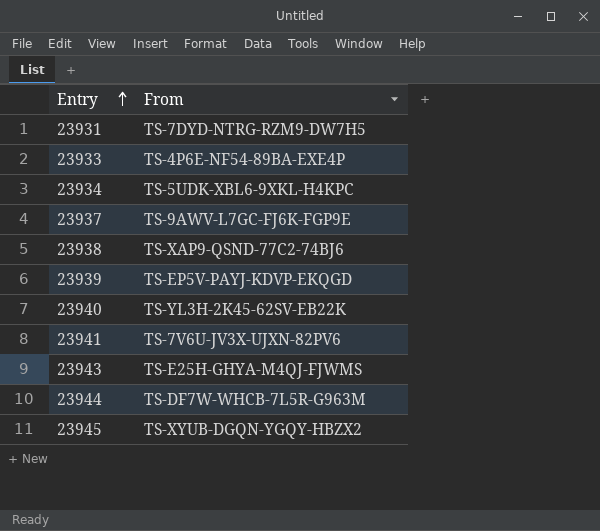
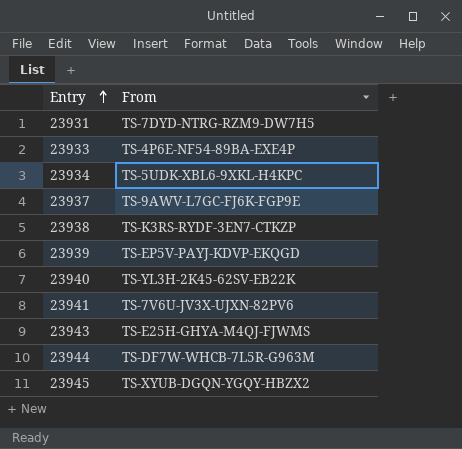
23938 | From: TS-XAP9-QSND-77C2-74BJ6 -> TS-K3RS-RYDF-3EN7-CTKZP

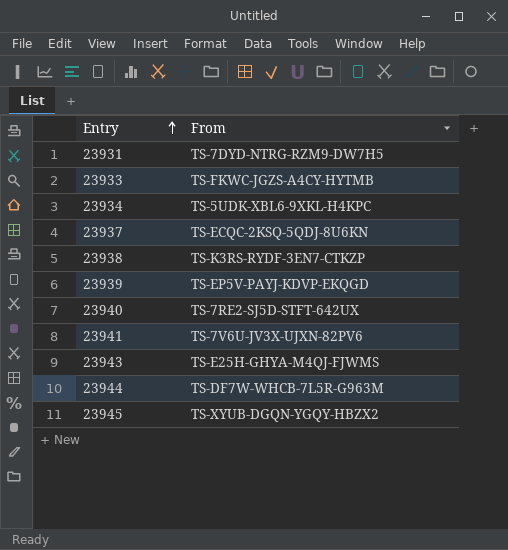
23933 | From: TS-4P6E-NF54-89BA-EXE4P -> TS-FKWC-JGZS-A4CY-HYTMB
23937 | From: TS-9AWV-L7GC-FJ6K-FGP9E -> TS-ECQC-2KSQ-5QDJ-8U6KN
23940 | From: TS-YL3H-2K45-62SV-EB22K -> TS-7RE2-SJ5D-STFT-642UX

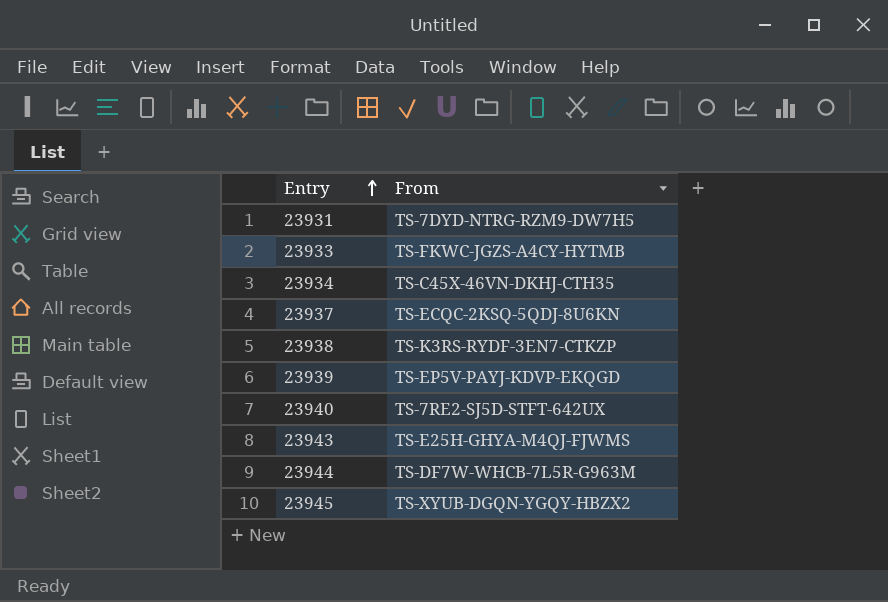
row 23941: TS-7V6U-JV3X-UJXN-82PV6 -> none
23934 | From: TS-5UDK-XBL6-9XKL-H4KPC -> TS-C45X-46VN-DKHJ-CTH35

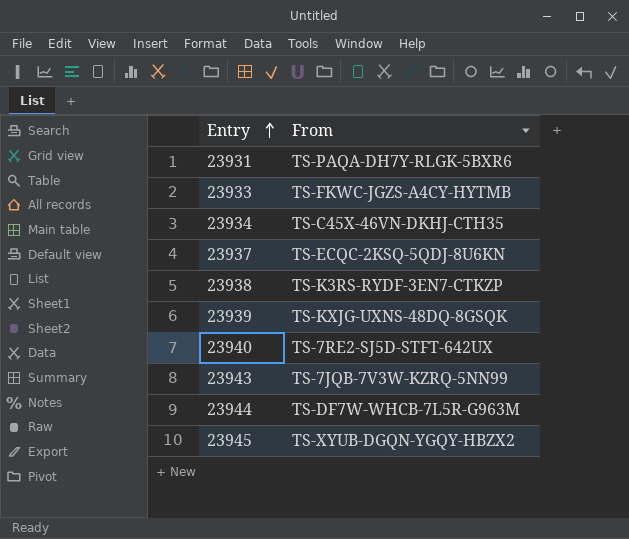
23931 | From: TS-7DYD-NTRG-RZM9-DW7H5 -> TS-PAQA-DH7Y-RLGK-5BXR6
23939 | From: TS-EP5V-PAYJ-KDVP-EKQGD -> TS-KXJG-UXNS-48DQ-8GSQK
23943 | From: TS-E25H-GHYA-M4QJ-FJWMS -> TS-7JQB-7V3W-KZRQ-5NN99

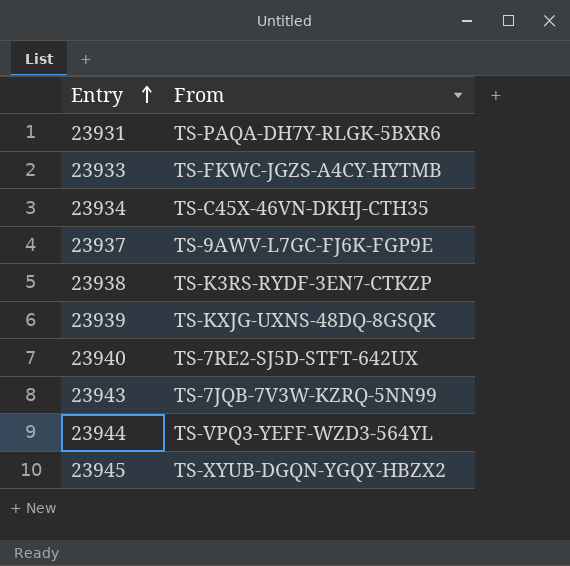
23937 | From: TS-ECQC-2KSQ-5QDJ-8U6KN -> TS-9AWV-L7GC-FJ6K-FGP9E
23944 | From: TS-DF7W-WHCB-7L5R-G963M -> TS-VPQ3-YEFF-WZD3-564YL

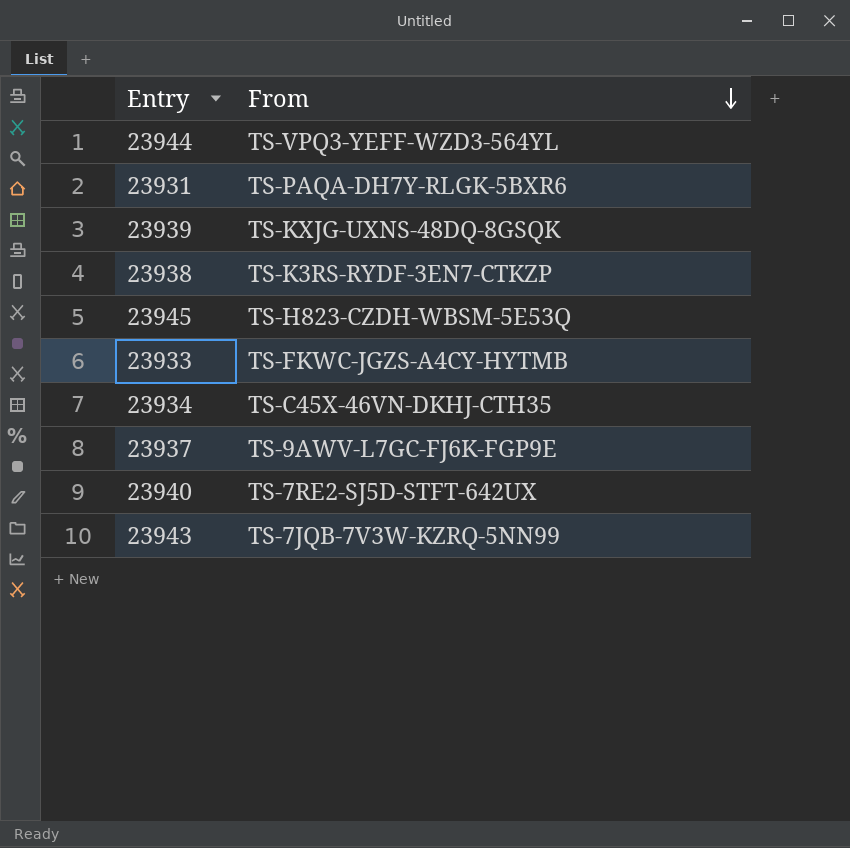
row order: Entry ascending -> From descending
23945 | From: TS-XYUB-DGQN-YGQY-HBZX2 -> TS-H823-CZDH-WBSM-5E53Q

